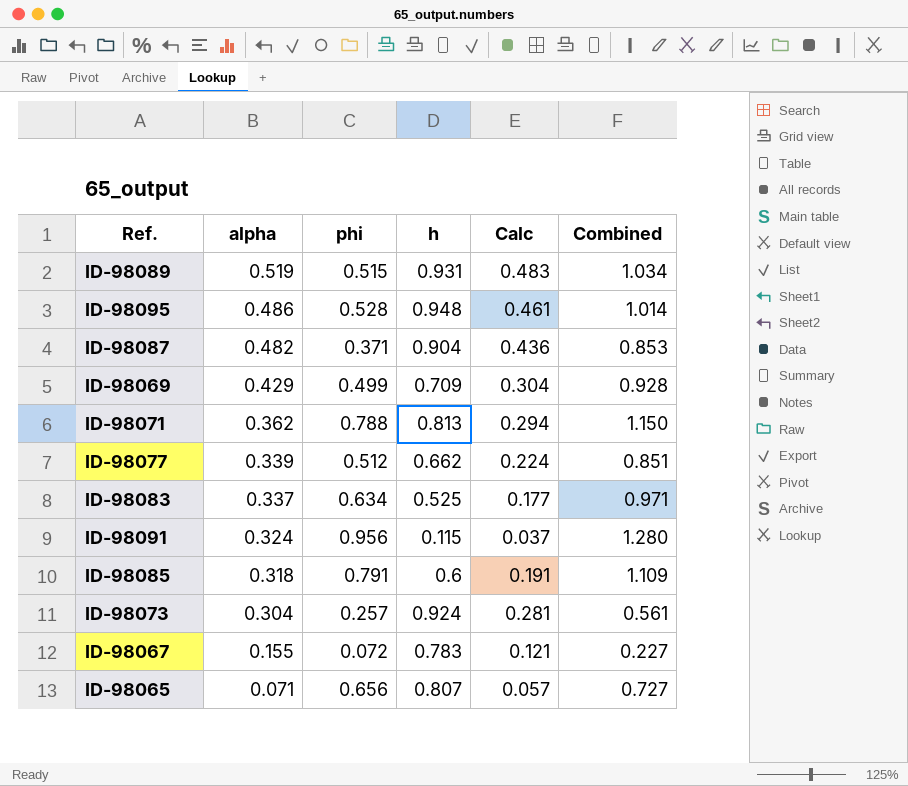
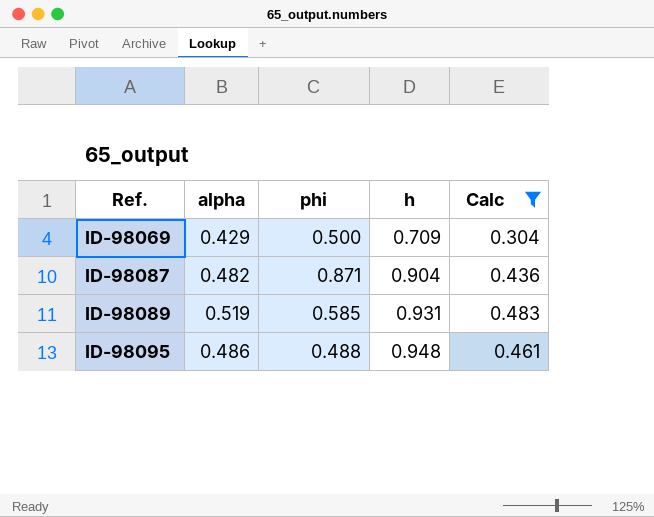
filter: none -> Calc >= 0.304
row order: alpha descending -> Ref. ascending
column Combined | formula: [alpha] + [phi] -> none
ID-98069 | phi: 0.499 -> 0.500
ID-98087 | phi: 0.371 -> 0.871
ID-98089 | phi: 0.515 -> 0.585
ID-98095 | phi: 0.528 -> 0.488

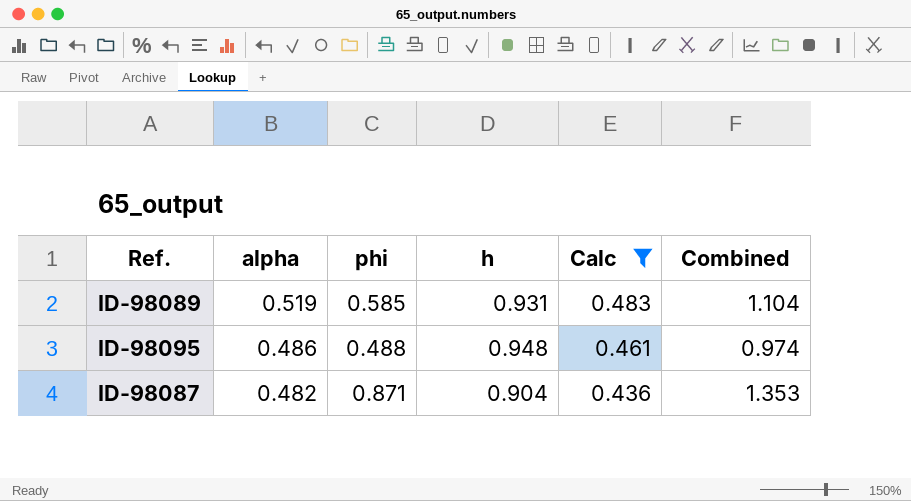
row order: Ref. ascending -> alpha descending
column Combined | formula: none -> [alpha] + [phi]
row ID-98069: 0.429 | 0.500 | 0.709 | 0.304 -> none

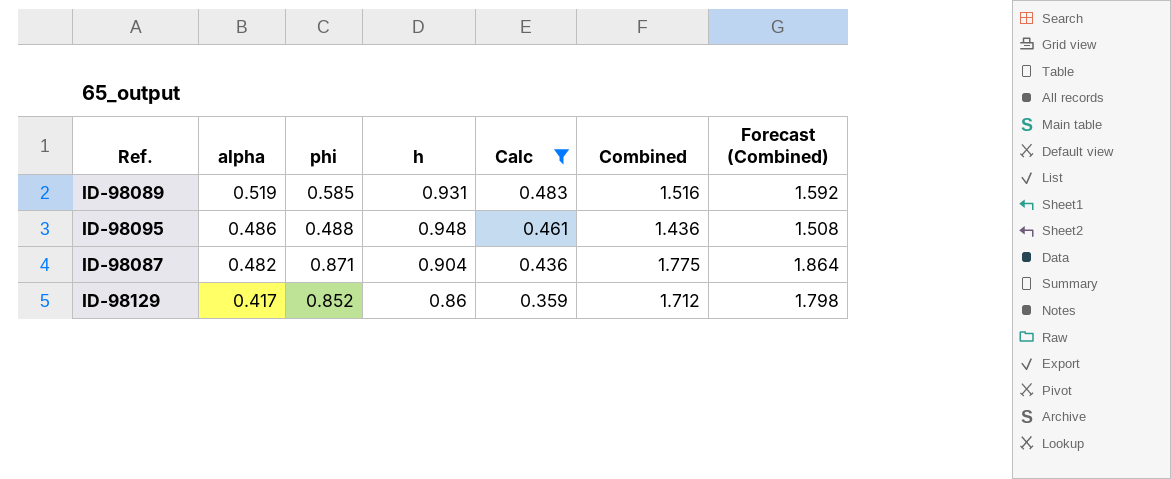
column Combined | formula: [alpha] + [phi] -> [phi] + [h]
column Forecast (Combined) | formula: none -> [Combined] * 1.05
row ID-98129: none -> 0.417 | 0.852 | 0.86 | 0.359 | 1.712 | 1.798

